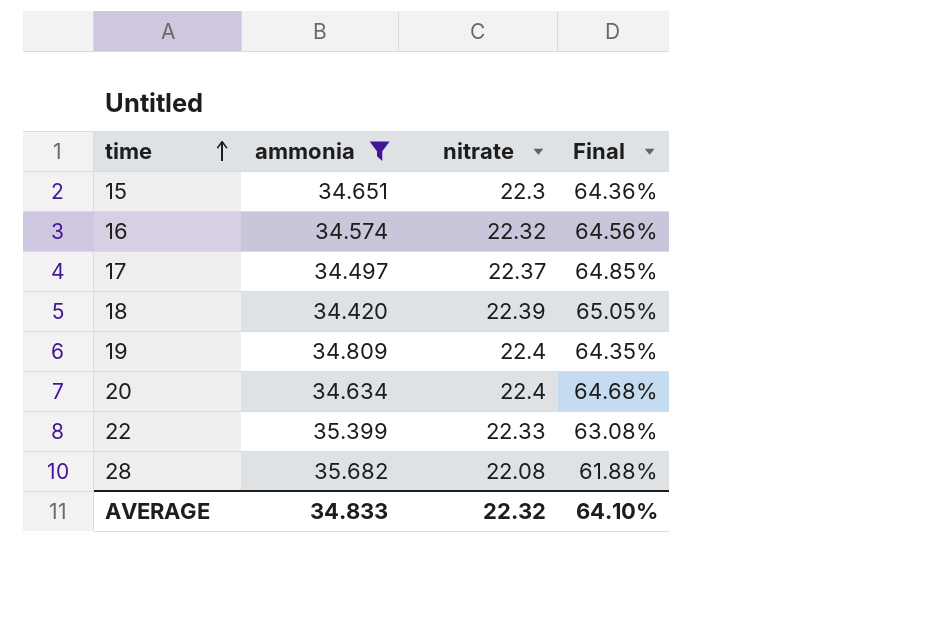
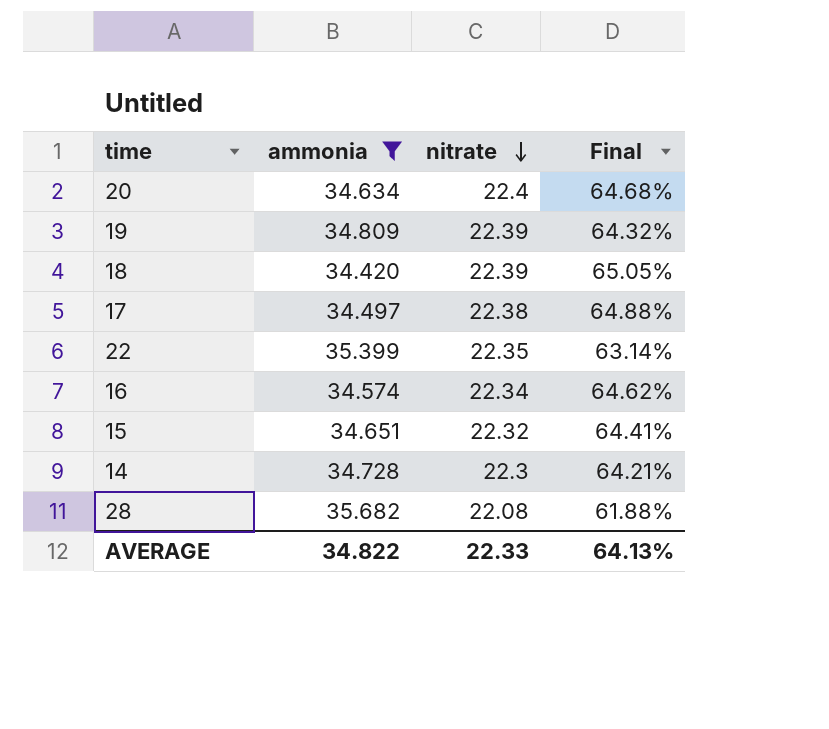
row order: time ascending -> nitrate descending
19 | nitrate: 22.4 -> 22.39
19 | Final: 64.35% -> 64.32%
17 | nitrate: 22.37 -> 22.38
17 | Final: 64.85% -> 64.88%
22 | nitrate: 22.33 -> 22.35
22 | Final: 63.08% -> 63.14%
16 | nitrate: 22.32 -> 22.34
16 | Final: 64.56% -> 64.62%
15 | nitrate: 22.3 -> 22.32
15 | Final: 64.36% -> 64.41%
row 14: none -> 34.728 | 22.3 | 64.21%
AVERAGE | ammonia: 34.833 -> 34.822
AVERAGE | nitrate: 22.32 -> 22.33
AVERAGE | Final: 64.10% -> 64.13%

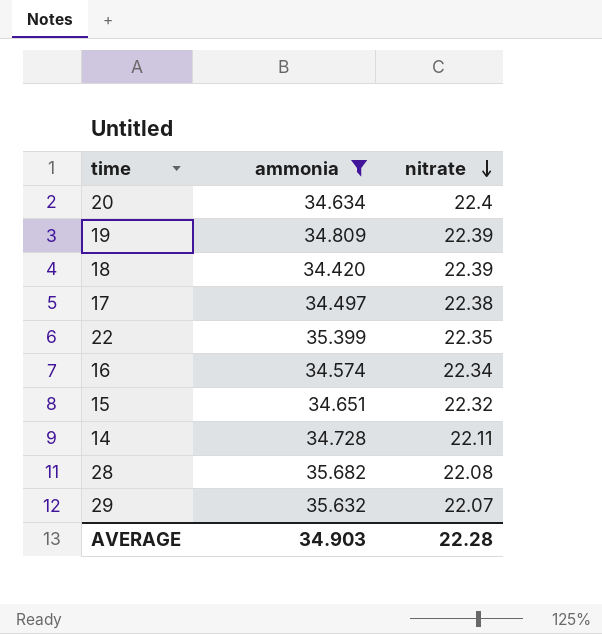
column Final | formula: [nitrate] / [ammonia] -> none
14 | nitrate: 22.3 -> 22.11
row 29: none -> 35.632 | 22.07
AVERAGE | ammonia: 34.822 -> 34.903
AVERAGE | nitrate: 22.33 -> 22.28

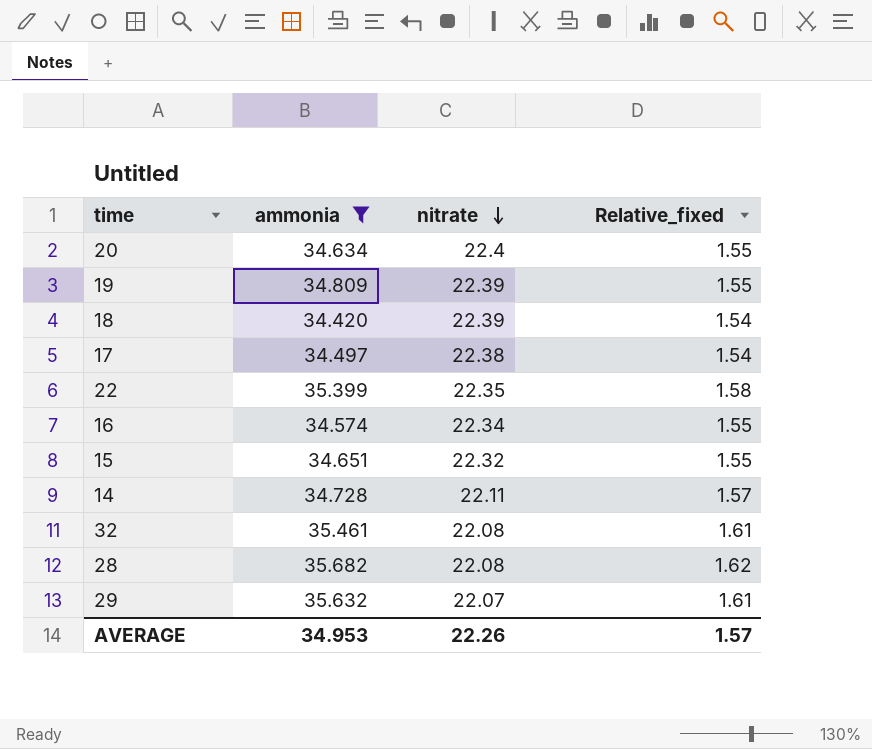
column Relative_fixed | formula: none -> [ammonia] / [nitrate]
row 32: none -> 35.461 | 22.08 | 1.61
AVERAGE | ammonia: 34.903 -> 34.953
AVERAGE | nitrate: 22.28 -> 22.26

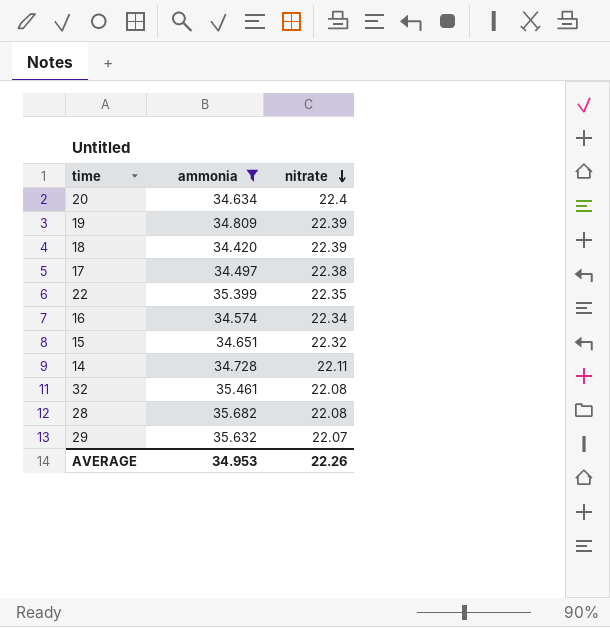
column Relative_fixed | formula: [ammonia] / [nitrate] -> none

